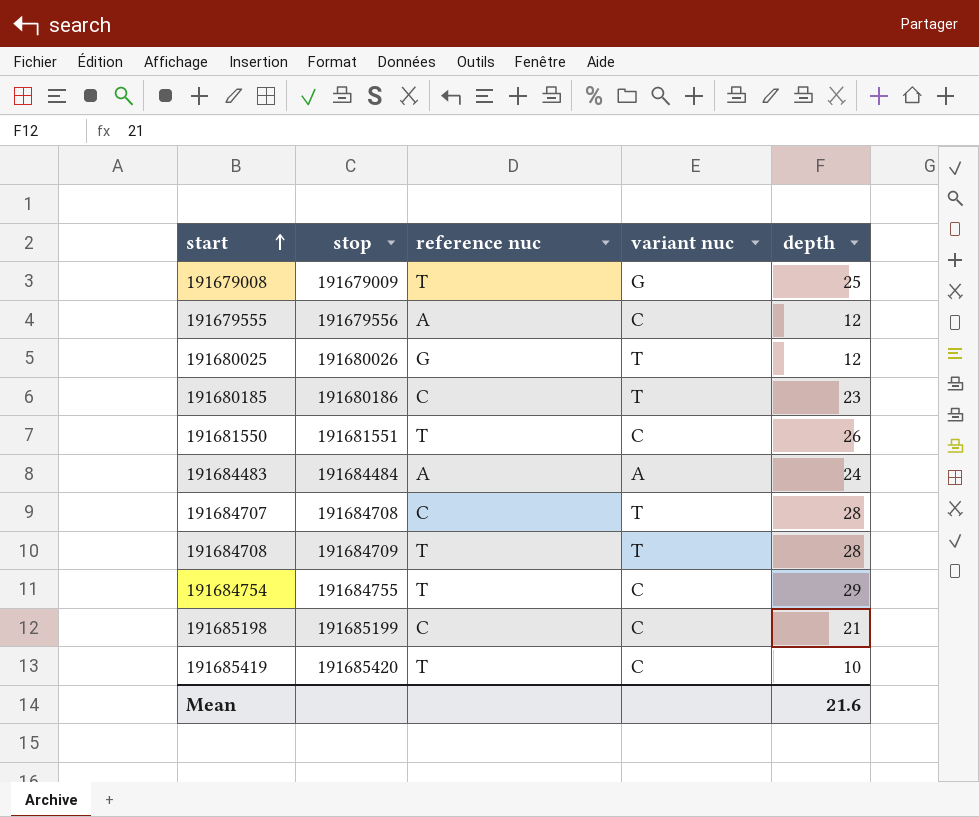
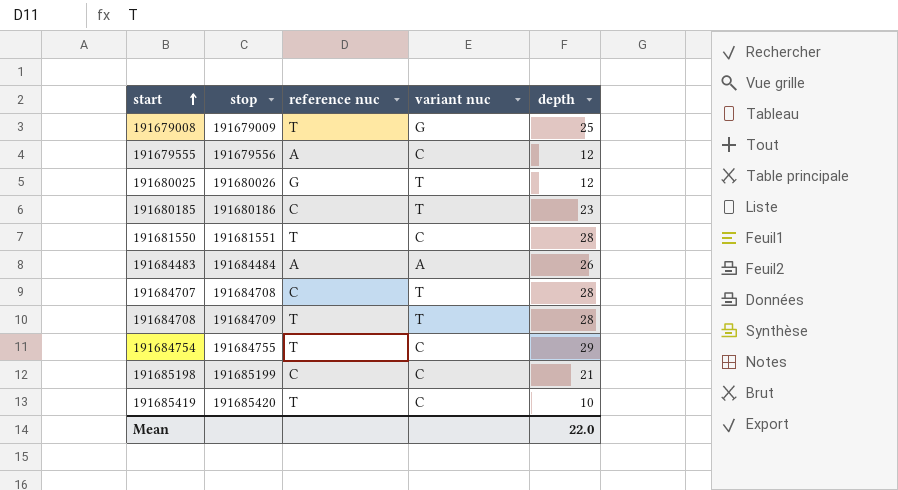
191681550 | depth: 26 -> 28
191684483 | depth: 24 -> 26
Mean | depth: 21.6 -> 22.0

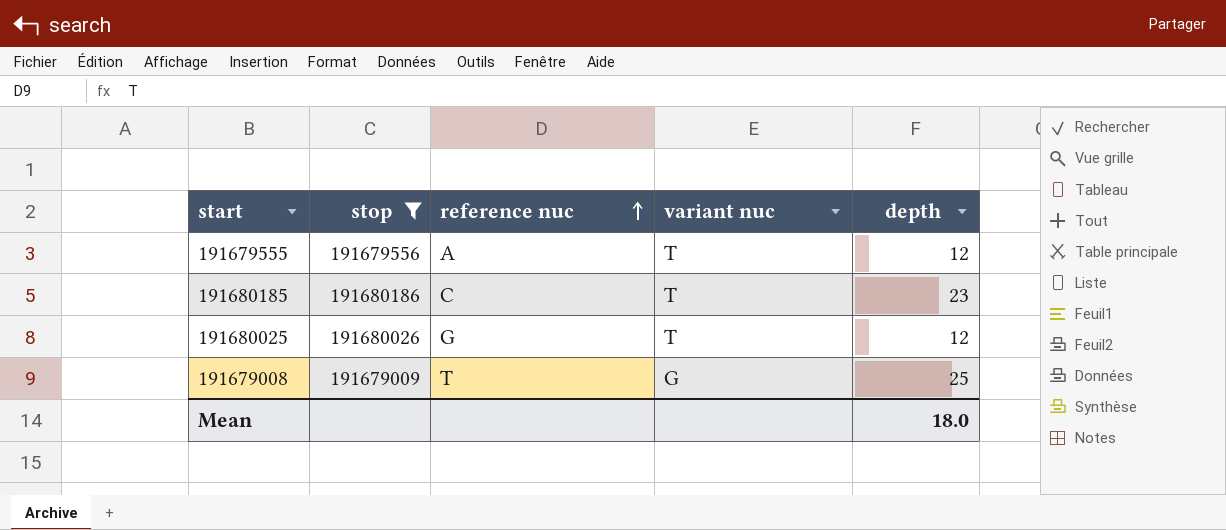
filter: none -> stop <= 191680186
row order: start ascending -> reference nuc ascending
191679555 | variant nuc: C -> T
Mean | depth: 22.0 -> 18.0

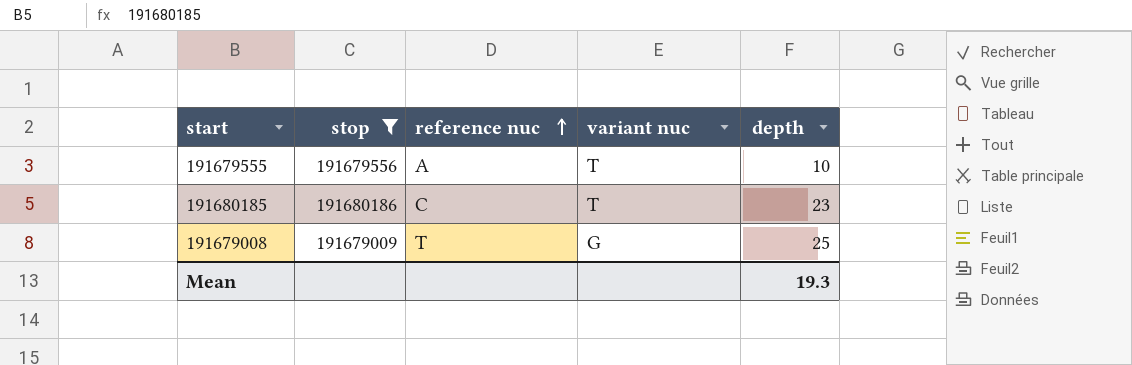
row 191680025: 191680026 | G | T | 12 -> none
191679555 | depth: 12 -> 10
Mean | depth: 18.0 -> 19.3

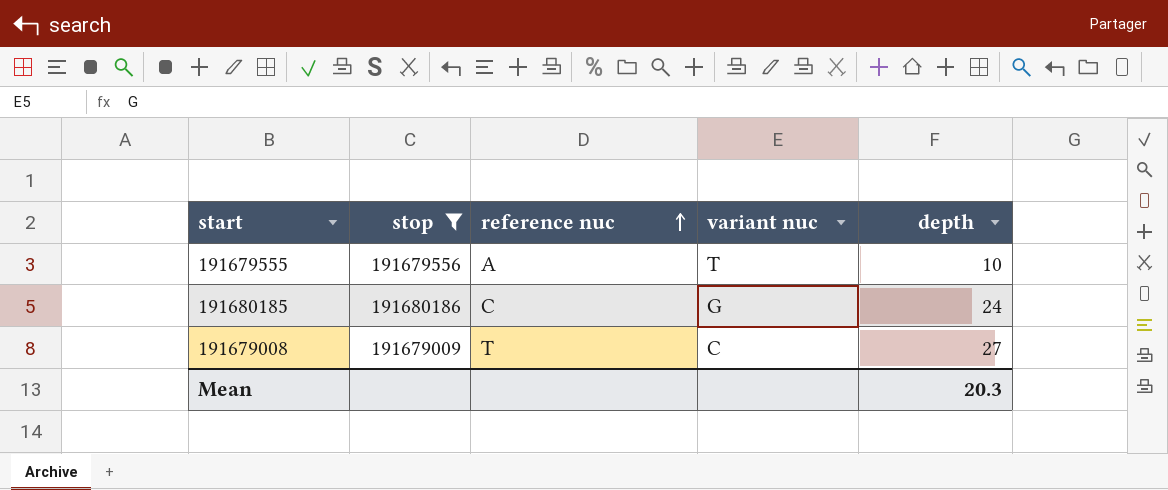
191680185 | variant nuc: T -> G
191680185 | depth: 23 -> 24
191679008 | variant nuc: G -> C
191679008 | depth: 25 -> 27
Mean | depth: 19.3 -> 20.3

